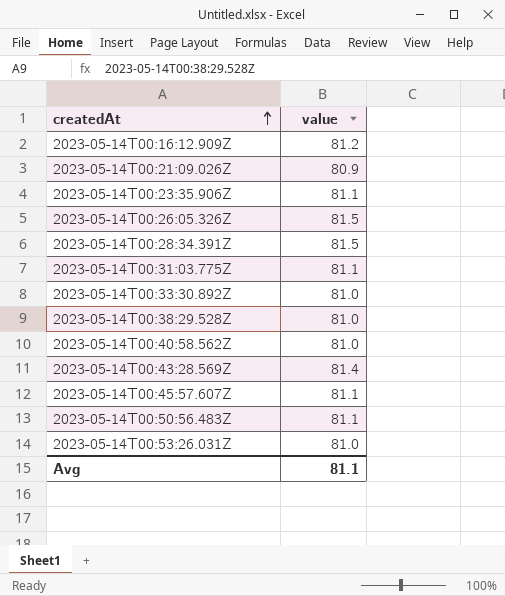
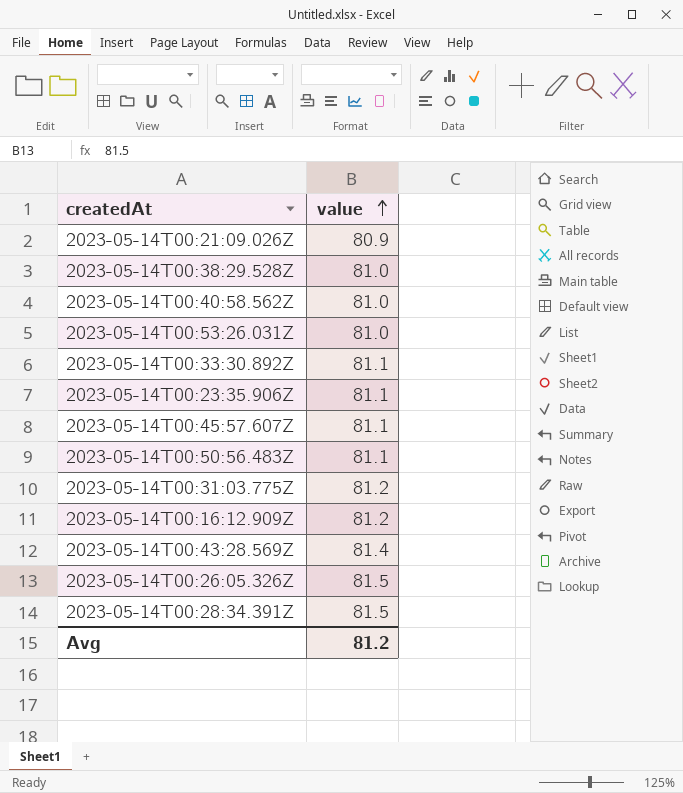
row order: createdAt ascending -> value ascending
2023-05-14T00:33:30.892Z | value: 81.0 -> 81.1
2023-05-14T00:31:03.775Z | value: 81.1 -> 81.2
Avg | value: 81.1 -> 81.2

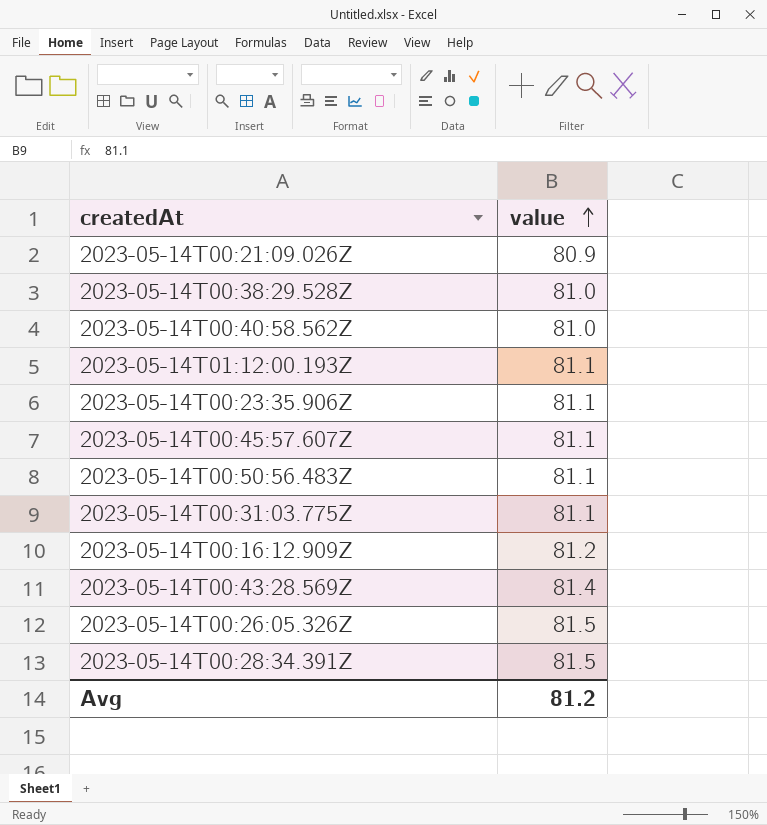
row 2023-05-14T00:53:26.031Z: 81.0 -> none
row 2023-05-14T00:33:30.892Z: 81.1 -> none
row 2023-05-14T01:12:00.193Z: none -> 81.1
2023-05-14T00:31:03.775Z | value: 81.2 -> 81.1

